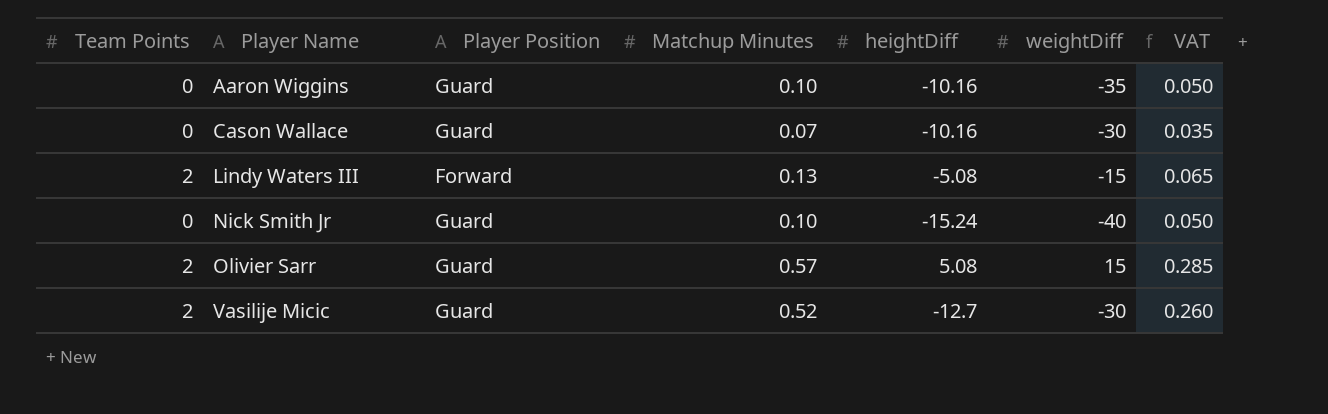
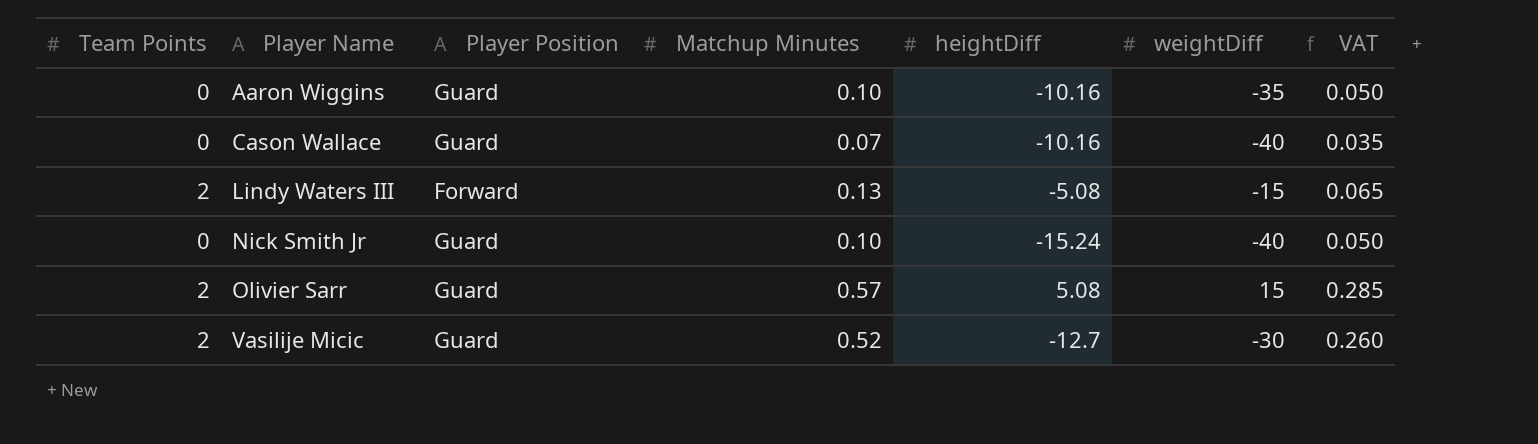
Cason Wallace | weightDiff: -30 -> -40

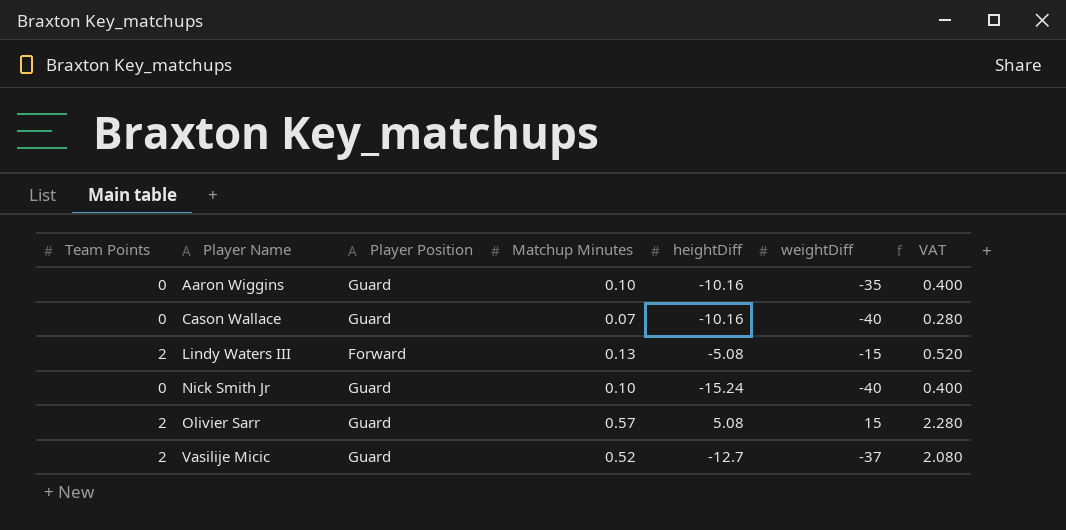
column VAT | formula: [Matchup Minutes] * 0.5 -> [Matchup Minutes] * 4
Vasilije Micic | weightDiff: -30 -> -37

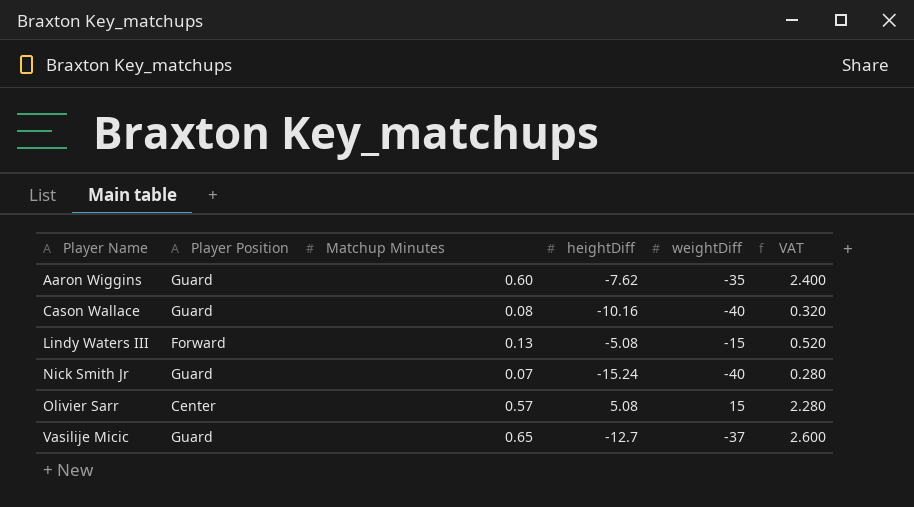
column Team Points | position: 1 -> none
Aaron Wiggins | Matchup Minutes: 0.10 -> 0.60
Aaron Wiggins | heightDiff: -10.16 -> -7.62
Aaron Wiggins | VAT: 0.400 -> 2.400
Cason Wallace | Matchup Minutes: 0.07 -> 0.08
Cason Wallace | VAT: 0.280 -> 0.320
Nick Smith Jr | Matchup Minutes: 0.10 -> 0.07
Nick Smith Jr | VAT: 0.400 -> 0.280
Olivier Sarr | Player Position: Guard -> Center
Vasilije Micic | Matchup Minutes: 0.52 -> 0.65
Vasilije Micic | VAT: 2.080 -> 2.600

